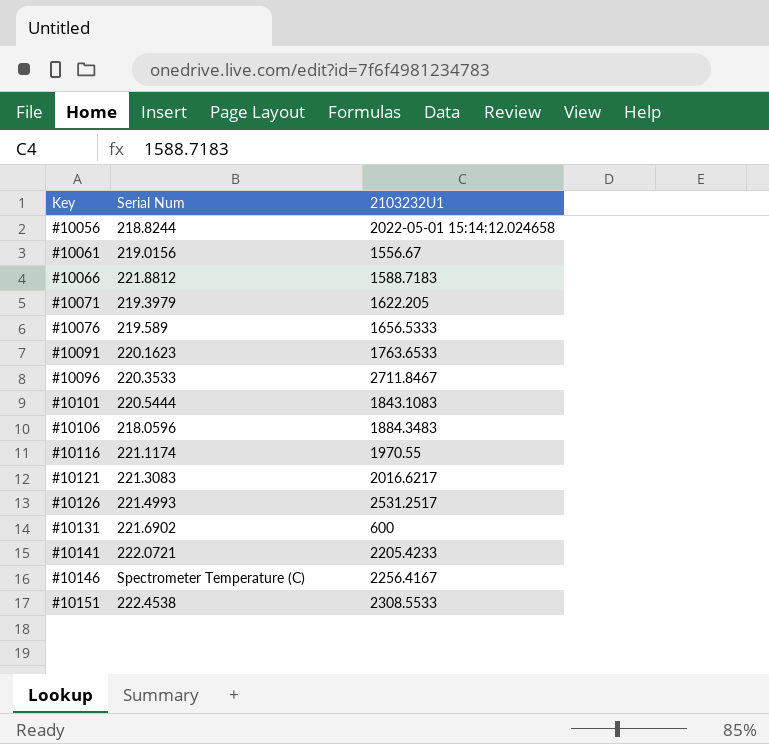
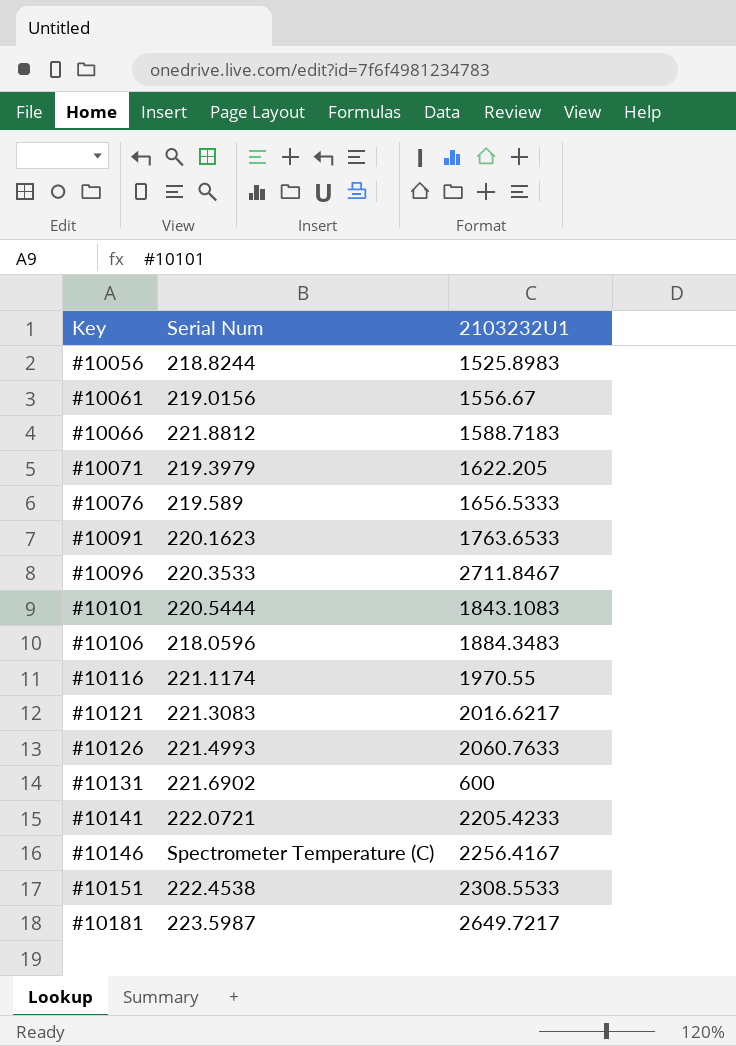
#10056 | 2103232U1: 2022-05-01 15:14:12.024658 -> 1525.8983
#10126 | 2103232U1: 2531.2517 -> 2060.7633
row #10181: none -> 223.5987 | 2649.7217

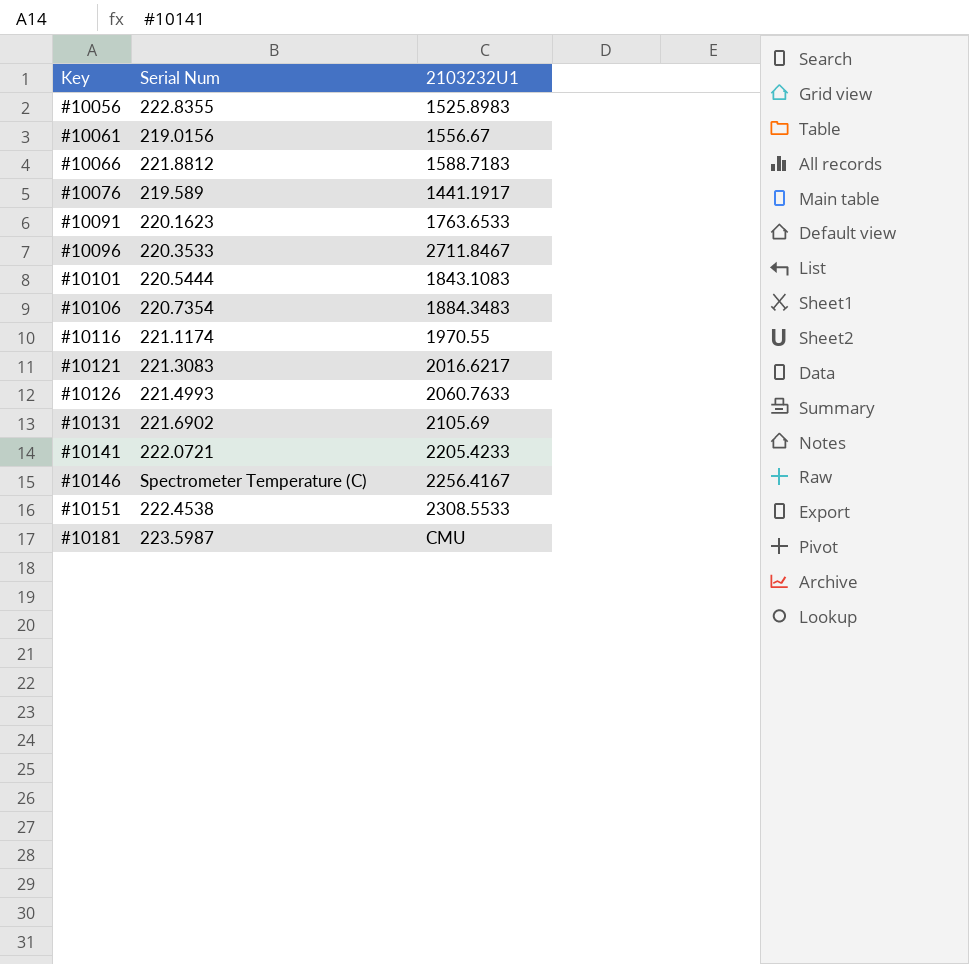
row #10071: 219.3979 | 1622.205 -> none
#10056 | Serial Num: 218.8244 -> 222.8355
#10076 | 2103232U1: 1656.5333 -> 1441.1917
#10106 | Serial Num: 218.0596 -> 220.7354
#10131 | 2103232U1: 600 -> 2105.69
#10181 | 2103232U1: 2649.7217 -> CMU

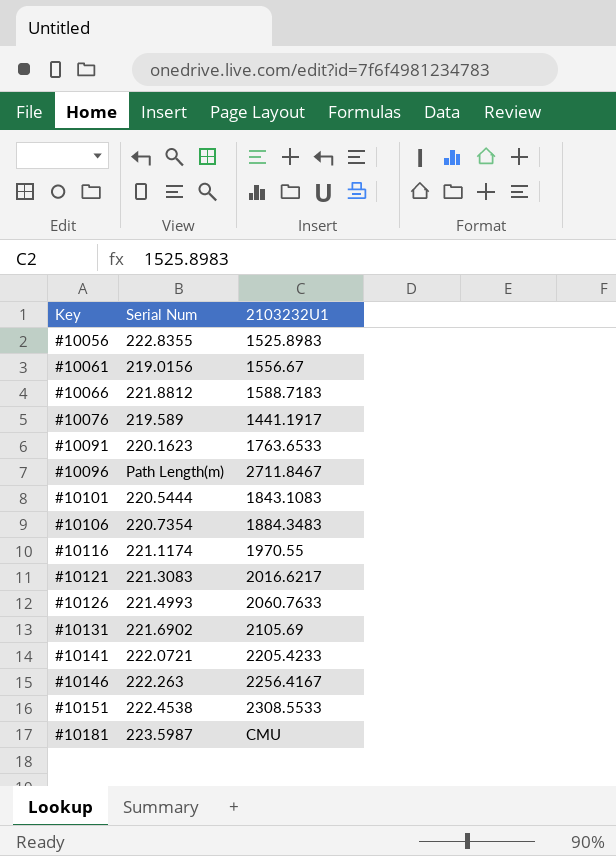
#10096 | Serial Num: 220.3533 -> Path Length(m)
#10146 | Serial Num: Spectrometer Temperature (C) -> 222.263

